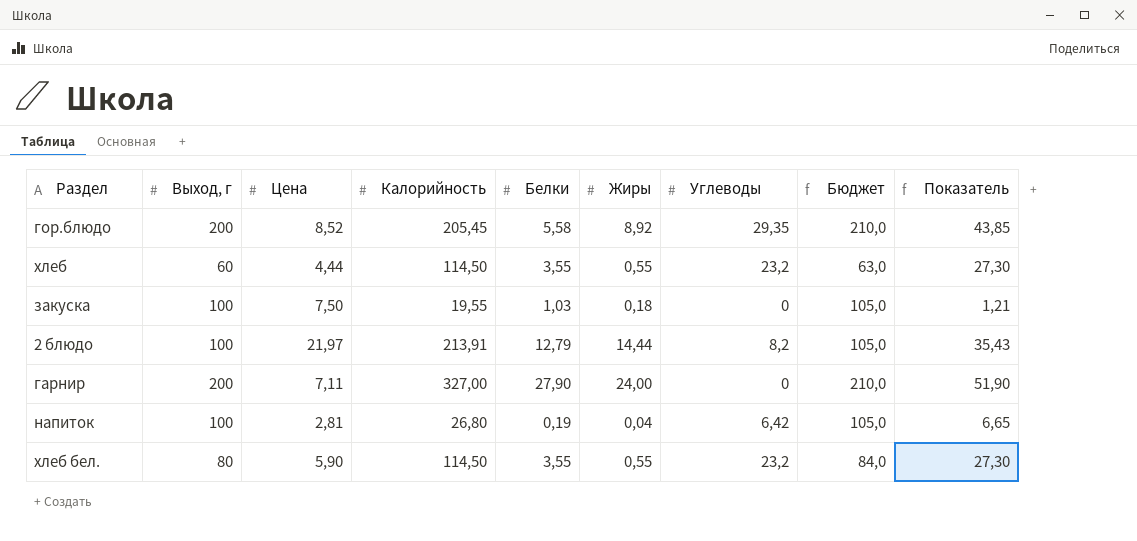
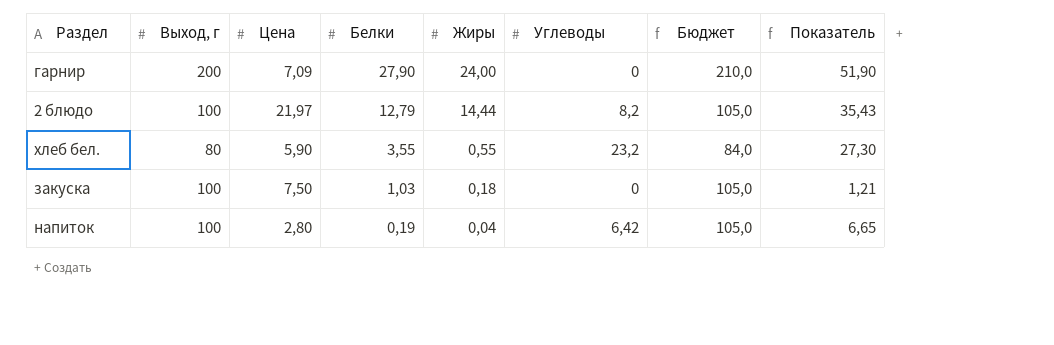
row order: none -> Белки descending
column Калорийность | position: 4 -> none
row гор.блюдо: 200 | 8,52 | 205,45 | 5,58 | 8,92 | 29,35 | 210,0 | 43,85 -> none
row хлеб: 60 | 4,44 | 114,50 | 3,55 | 0,55 | 23,2 | 63,0 | 27,30 -> none
гарнир | Цена: 7,11 -> 7,09
напиток | Цена: 2,81 -> 2,80

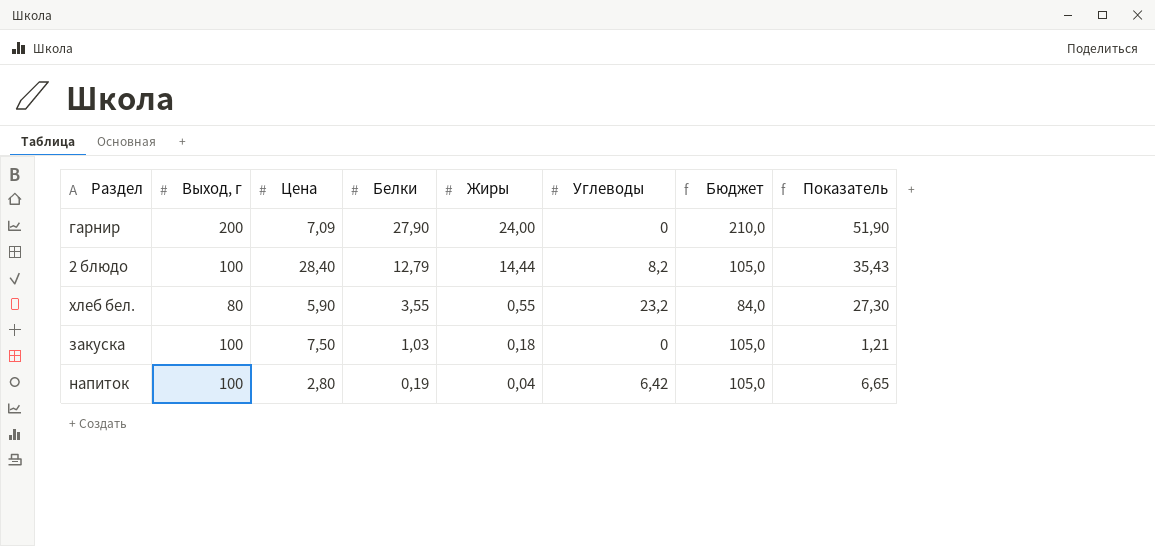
2 блюдо | Цена: 21,97 -> 28,40

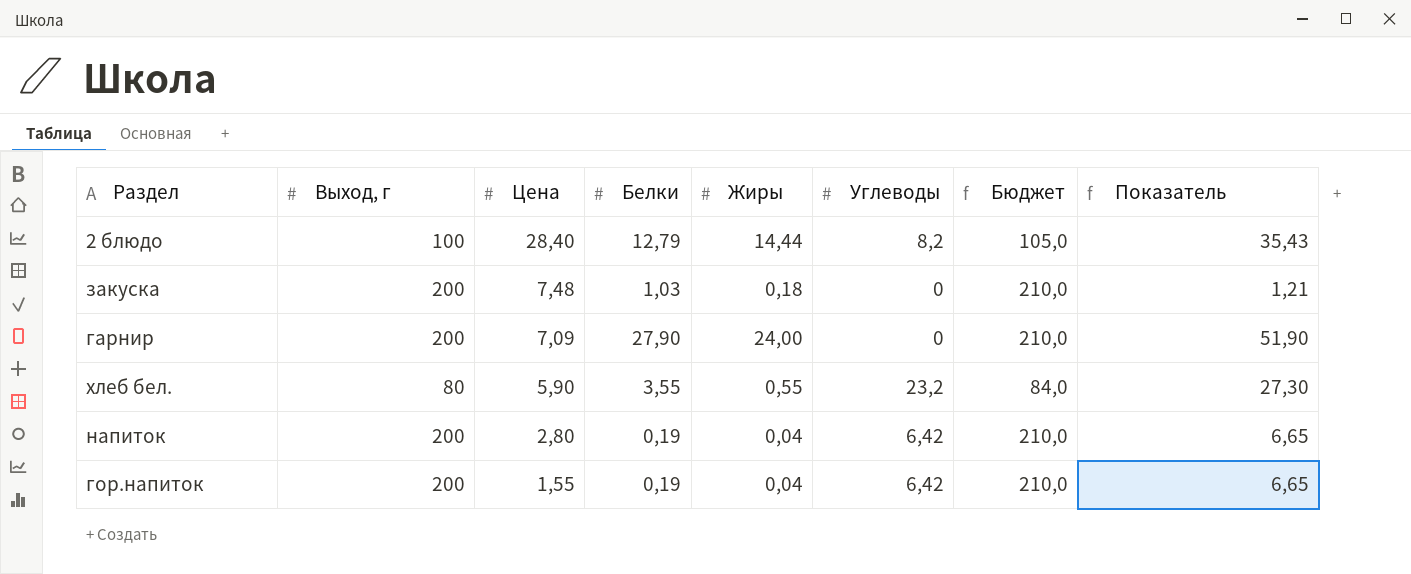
row order: Белки descending -> Цена descending
закуска | Выход, г: 100 -> 200
закуска | Цена: 7,50 -> 7,48
закуска | Бюджет: 105,0 -> 210,0
напиток | Выход, г: 100 -> 200
напиток | Бюджет: 105,0 -> 210,0
row гор.напиток: none -> 200 | 1,55 | 0,19 | 0,04 | 6,42 | 210,0 | 6,65

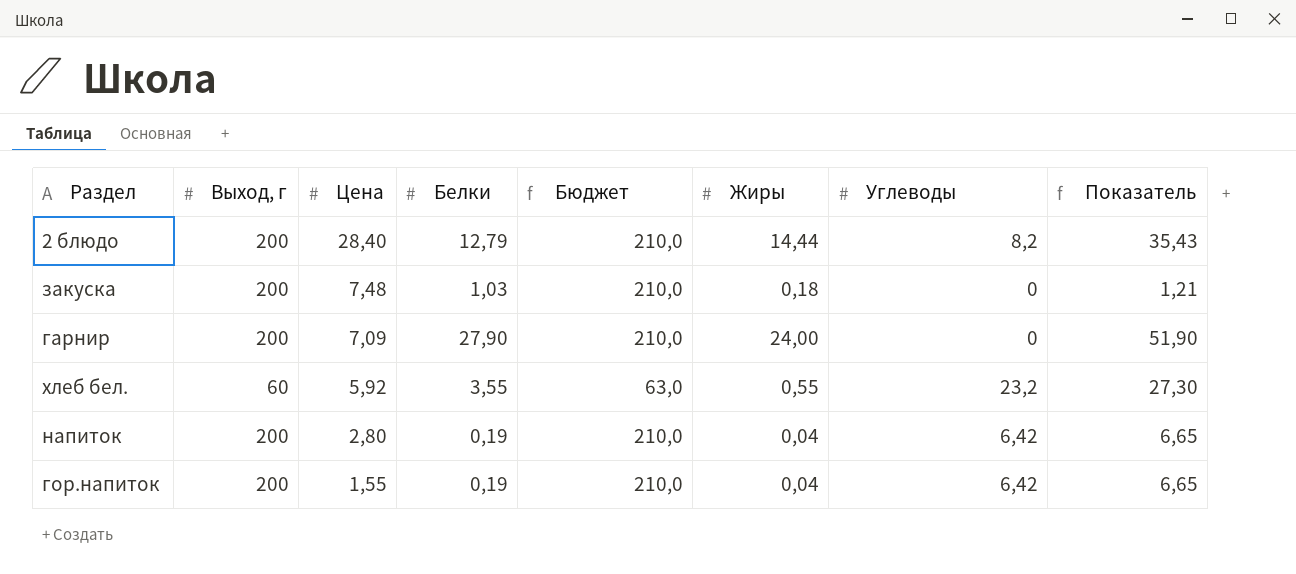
column Бюджет | position: 7 -> 5
2 блюдо | Выход, г: 100 -> 200
2 блюдо | Бюджет: 105,0 -> 210,0
хлеб бел. | Выход, г: 80 -> 60
хлеб бел. | Цена: 5,90 -> 5,92
хлеб бел. | Бюджет: 84,0 -> 63,0

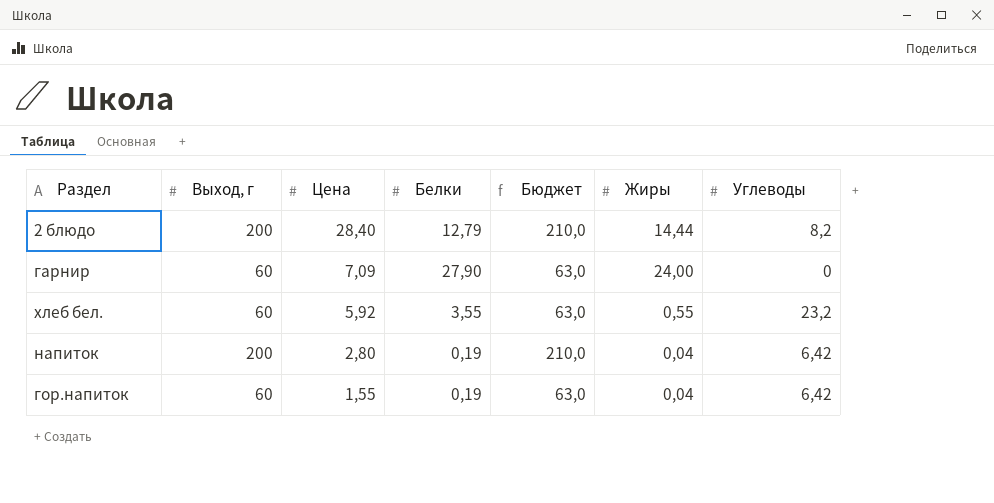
column Показатель | formula: [Белки] + [Жиры] + [Углеводы] -> none
row закуска: 200 | 7,48 | 1,03 | 210,0 | 0,18 | 0 | 1,21 -> none
гарнир | Выход, г: 200 -> 60
гарнир | Бюджет: 210,0 -> 63,0
гор.напиток | Выход, г: 200 -> 60
гор.напиток | Бюджет: 210,0 -> 63,0

